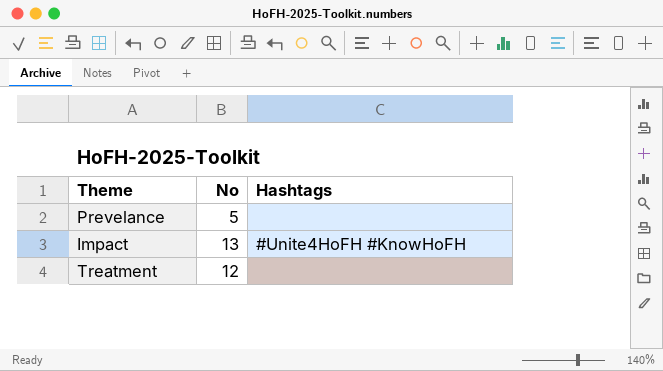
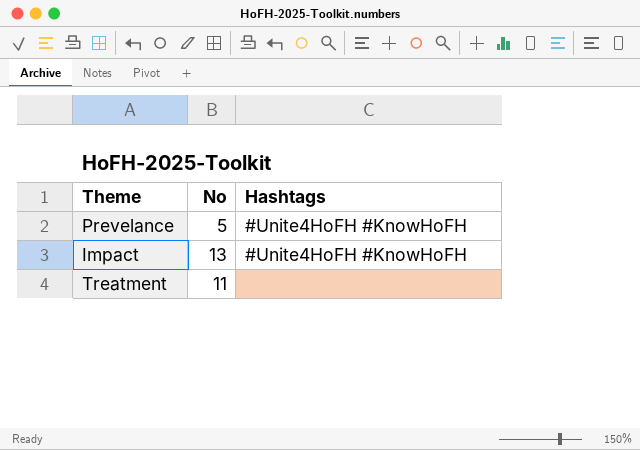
Prevelance | Hashtags: none -> #Unite4HoFH #KnowHoFH
Treatment | No: 12 -> 11

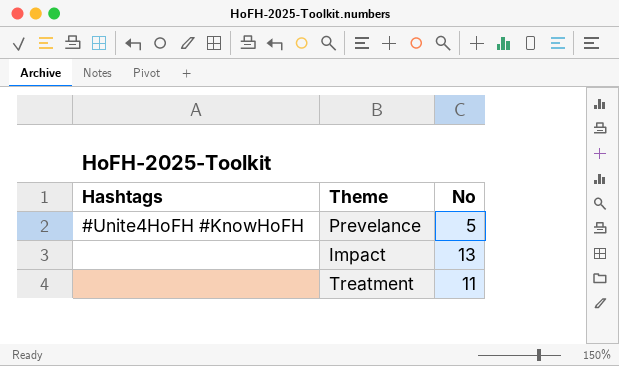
column Hashtags | position: 3 -> 1
Impact | Hashtags: #Unite4HoFH #KnowHoFH -> none

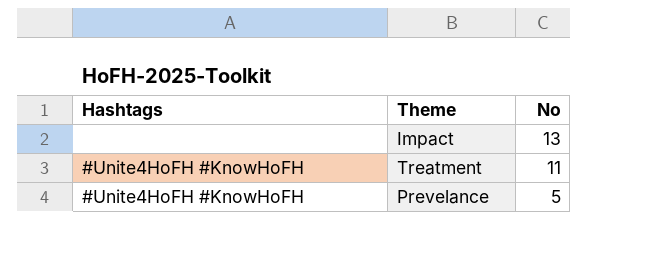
row order: none -> No descending
Treatment | Hashtags: none -> #Unite4HoFH #KnowHoFH

